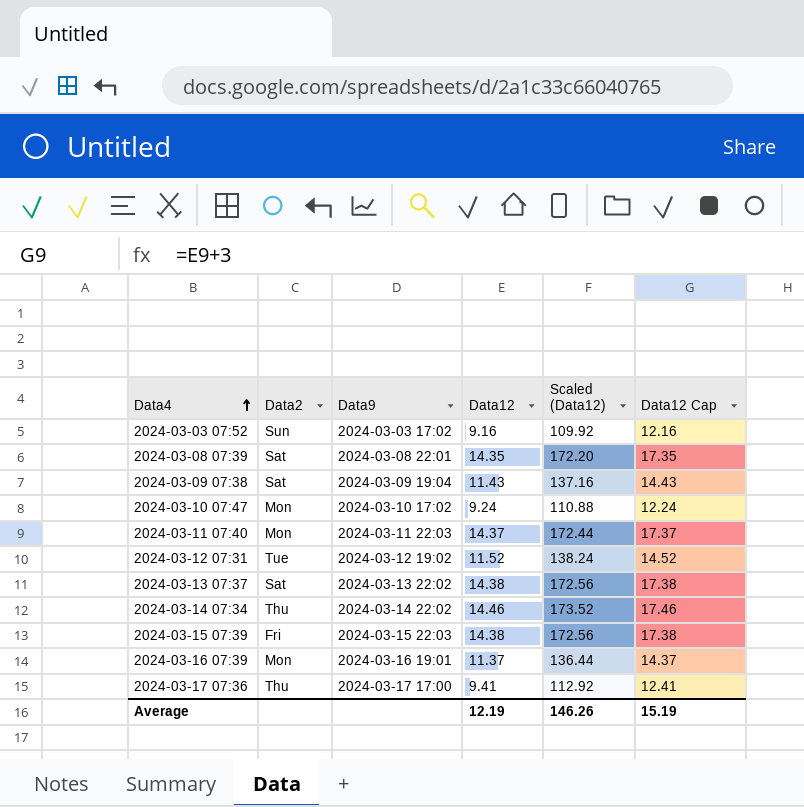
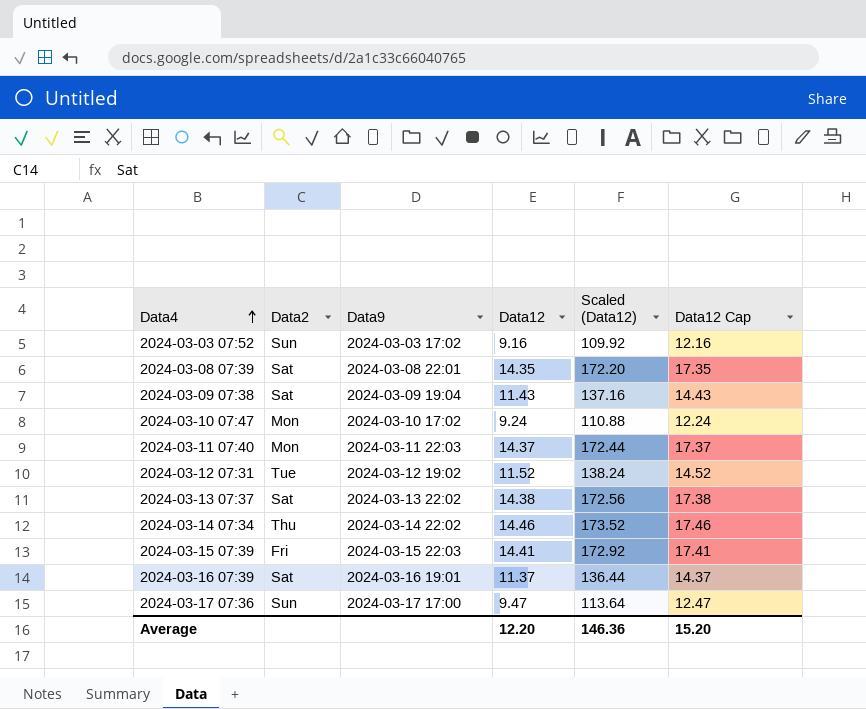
2024-03-15 07:39 | Data12: 14.38 -> 14.41
2024-03-15 07:39 | Scaled (Data12): 172.56 -> 172.92
2024-03-15 07:39 | Data12 Cap: 17.38 -> 17.41
2024-03-16 07:39 | Data2: Mon -> Sat
2024-03-17 07:36 | Data2: Thu -> Sun
2024-03-17 07:36 | Data12: 9.41 -> 9.47
2024-03-17 07:36 | Scaled (Data12): 112.92 -> 113.64
2024-03-17 07:36 | Data12 Cap: 12.41 -> 12.47
Average | Data12: 12.19 -> 12.20
Average | Scaled (Data12): 146.26 -> 146.36
Average | Data12 Cap: 15.19 -> 15.20

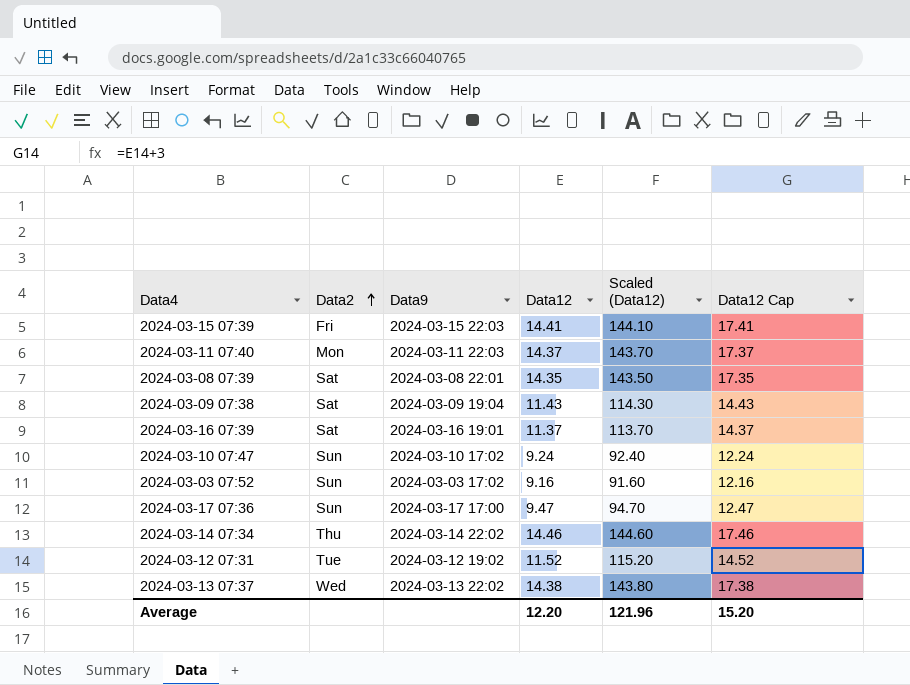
row order: Data4 ascending -> Data2 ascending
column Scaled (Data12) | formula: [Data12] * 12 -> [Data12] * 10
2024-03-10 07:47 | Data2: Mon -> Sun
2024-03-13 07:37 | Data2: Sat -> Wed
Average | Scaled (Data12): 146.36 -> 121.96

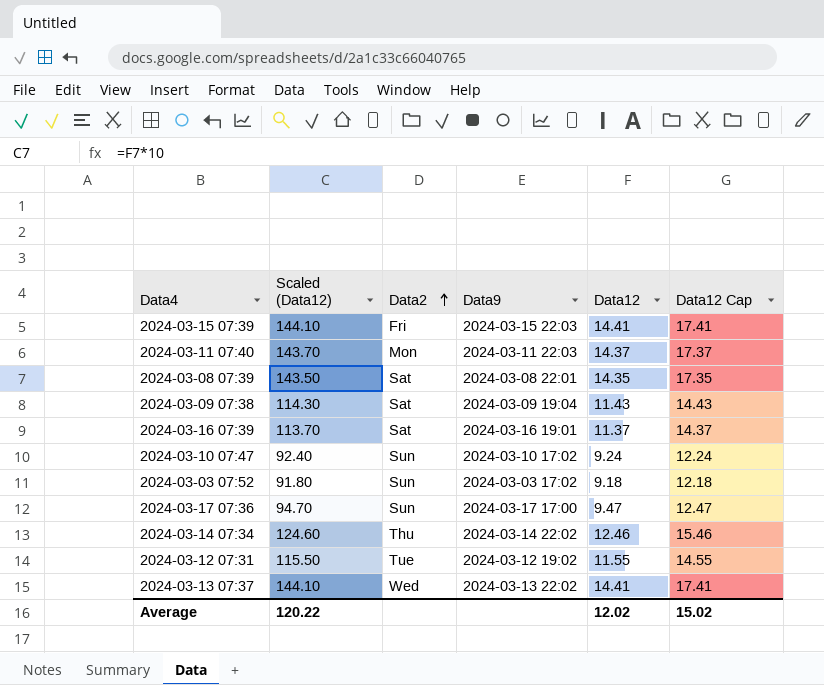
column Scaled (Data12) | position: 5 -> 2
2024-03-03 07:52 | Scaled (Data12): 91.60 -> 91.80
2024-03-03 07:52 | Data12: 9.16 -> 9.18
2024-03-03 07:52 | Data12 Cap: 12.16 -> 12.18
2024-03-14 07:34 | Scaled (Data12): 144.60 -> 124.60
2024-03-14 07:34 | Data12: 14.46 -> 12.46
2024-03-14 07:34 | Data12 Cap: 17.46 -> 15.46
2024-03-12 07:31 | Scaled (Data12): 115.20 -> 115.50
2024-03-12 07:31 | Data12: 11.52 -> 11.55
2024-03-12 07:31 | Data12 Cap: 14.52 -> 14.55
2024-03-13 07:37 | Scaled (Data12): 143.80 -> 144.10
2024-03-13 07:37 | Data12: 14.38 -> 14.41
2024-03-13 07:37 | Data12 Cap: 17.38 -> 17.41
Average | Scaled (Data12): 121.96 -> 120.22
Average | Data12: 12.20 -> 12.02
Average | Data12 Cap: 15.20 -> 15.02

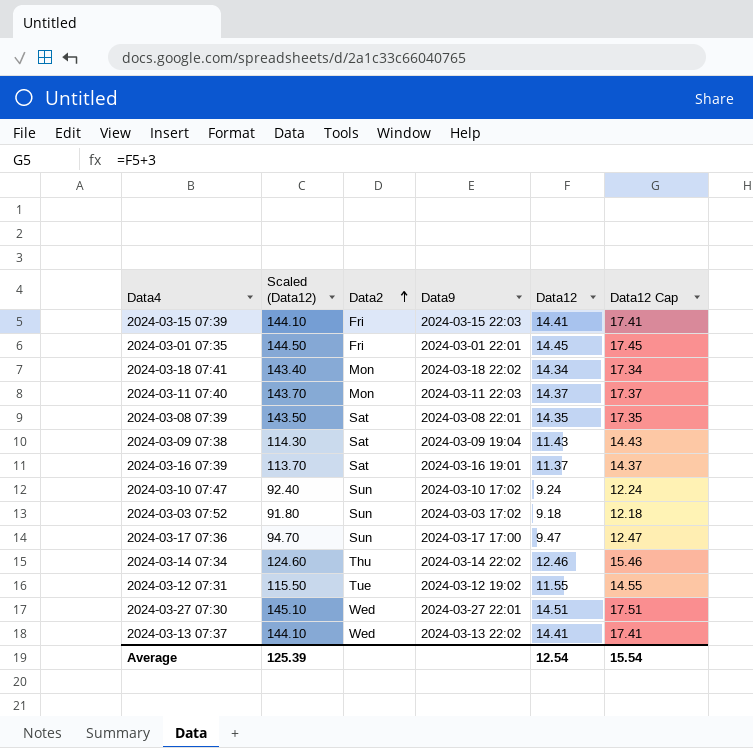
row 2024-03-01 07:35: none -> 144.50 | Fri | 2024-03-01 22:01 | 14.45 | 17.45
row 2024-03-18 07:41: none -> 143.40 | Mon | 2024-03-18 22:02 | 14.34 | 17.34
row 2024-03-27 07:30: none -> 145.10 | Wed | 2024-03-27 22:01 | 14.51 | 17.51
Average | Scaled (Data12): 120.22 -> 125.39
Average | Data12: 12.02 -> 12.54
Average | Data12 Cap: 15.02 -> 15.54

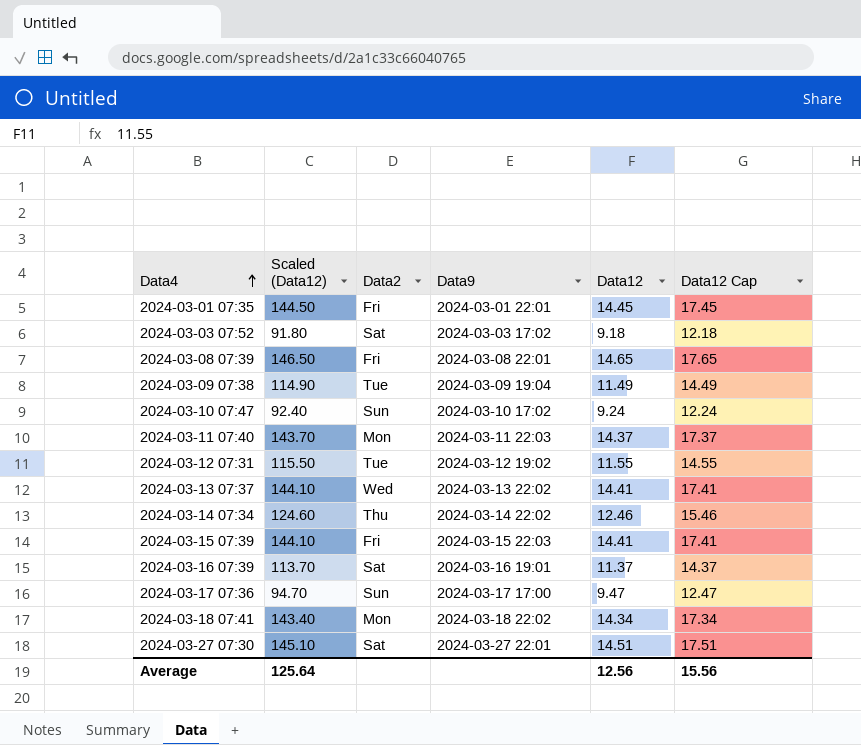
row order: Data2 ascending -> Data4 ascending
2024-03-03 07:52 | Data2: Sun -> Sat
2024-03-08 07:39 | Scaled (Data12): 143.50 -> 146.50
2024-03-08 07:39 | Data2: Sat -> Fri
2024-03-08 07:39 | Data12: 14.35 -> 14.65
2024-03-08 07:39 | Data12 Cap: 17.35 -> 17.65
2024-03-09 07:38 | Scaled (Data12): 114.30 -> 114.90
2024-03-09 07:38 | Data2: Sat -> Tue
2024-03-09 07:38 | Data12: 11.43 -> 11.49
2024-03-09 07:38 | Data12 Cap: 14.43 -> 14.49
2024-03-27 07:30 | Data2: Wed -> Sat
Average | Scaled (Data12): 125.39 -> 125.64
Average | Data12: 12.54 -> 12.56
Average | Data12 Cap: 15.54 -> 15.56

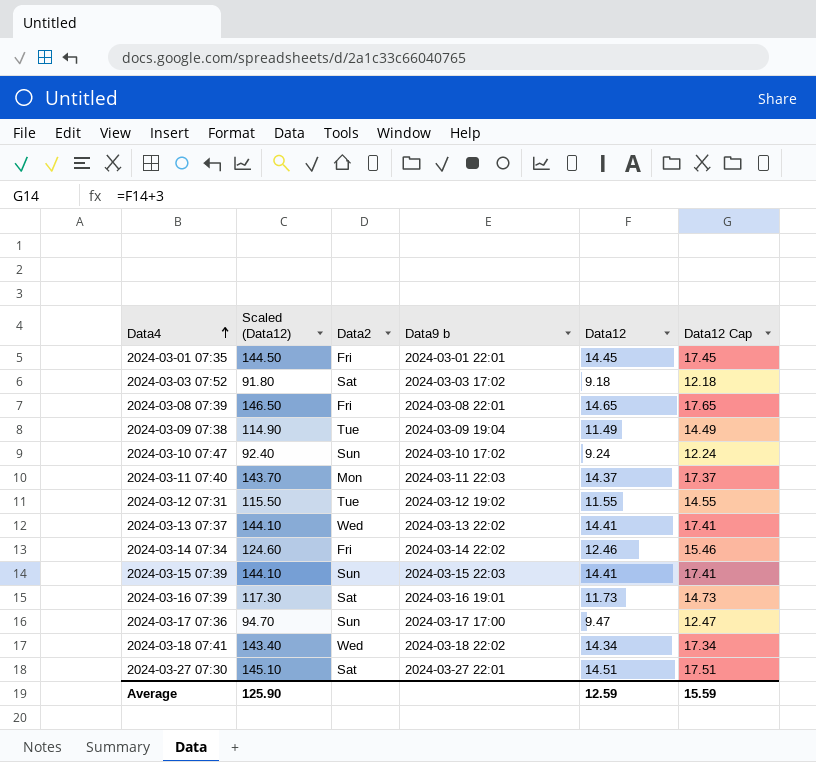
column name: Data9 -> Data9 b
2024-03-14 07:34 | Data2: Thu -> Fri
2024-03-15 07:39 | Data2: Fri -> Sun
2024-03-16 07:39 | Scaled (Data12): 113.70 -> 117.30
2024-03-16 07:39 | Data12: 11.37 -> 11.73
2024-03-16 07:39 | Data12 Cap: 14.37 -> 14.73
2024-03-18 07:41 | Data2: Mon -> Wed
Average | Scaled (Data12): 125.64 -> 125.90
Average | Data12: 12.56 -> 12.59
Average | Data12 Cap: 15.56 -> 15.59

